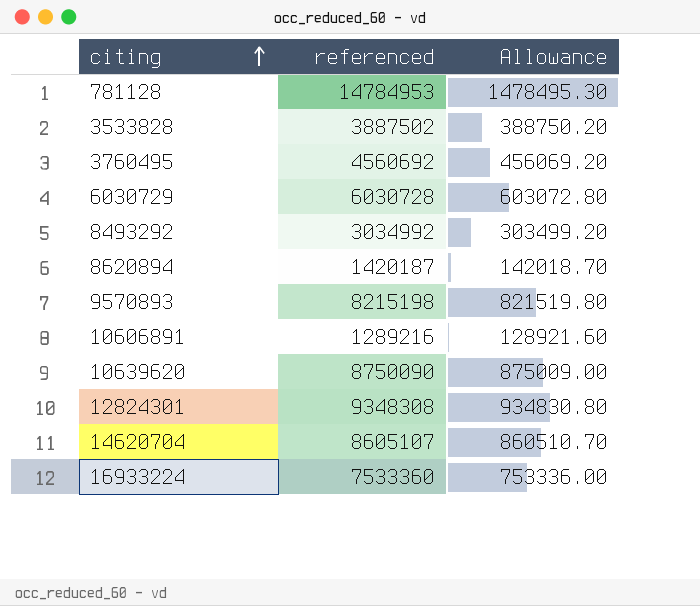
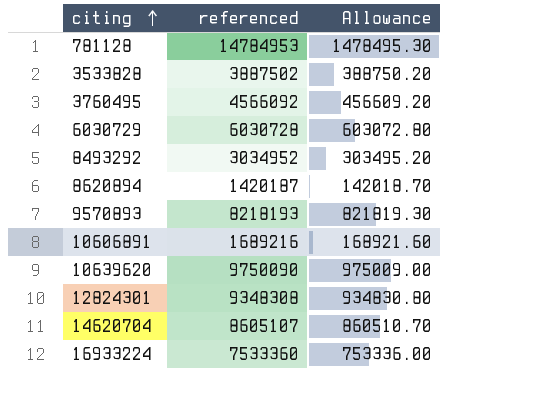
3760495 | referenced: 4560692 -> 4566092
3760495 | Allowance: 456069.20 -> 456609.20
8493292 | referenced: 3034992 -> 3034952
8493292 | Allowance: 303499.20 -> 303495.20
9570893 | referenced: 8215198 -> 8218193
9570893 | Allowance: 821519.80 -> 821819.30
10606891 | referenced: 1289216 -> 1689216
10606891 | Allowance: 128921.60 -> 168921.60
10639620 | referenced: 8750090 -> 9750090
10639620 | Allowance: 875009.00 -> 975009.00

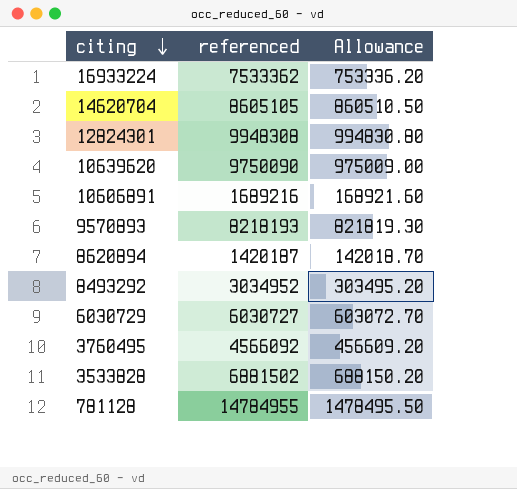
row order: citing ascending -> citing descending
16933224 | referenced: 7533360 -> 7533362
16933224 | Allowance: 753336.00 -> 753336.20
14620704 | referenced: 8605107 -> 8605105
14620704 | Allowance: 860510.70 -> 860510.50
12824301 | referenced: 9348308 -> 9948308
12824301 | Allowance: 934830.80 -> 994830.80
6030729 | referenced: 6030728 -> 6030727
6030729 | Allowance: 603072.80 -> 603072.70
3533828 | referenced: 3887502 -> 6881502
3533828 | Allowance: 388750.20 -> 688150.20
781128 | referenced: 14784953 -> 14784955
781128 | Allowance: 1478495.30 -> 1478495.50

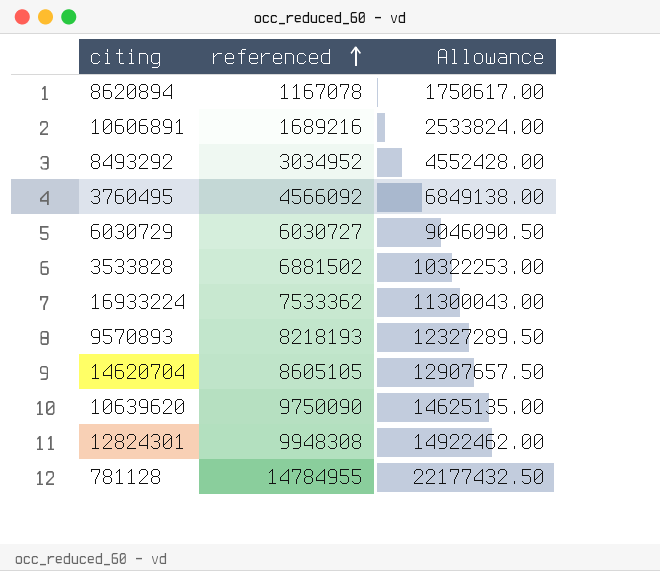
row order: citing descending -> referenced ascending
column Allowance | formula: [referenced] * 0.1 -> [referenced] * 1.5
8620894 | referenced: 1420187 -> 1167078

